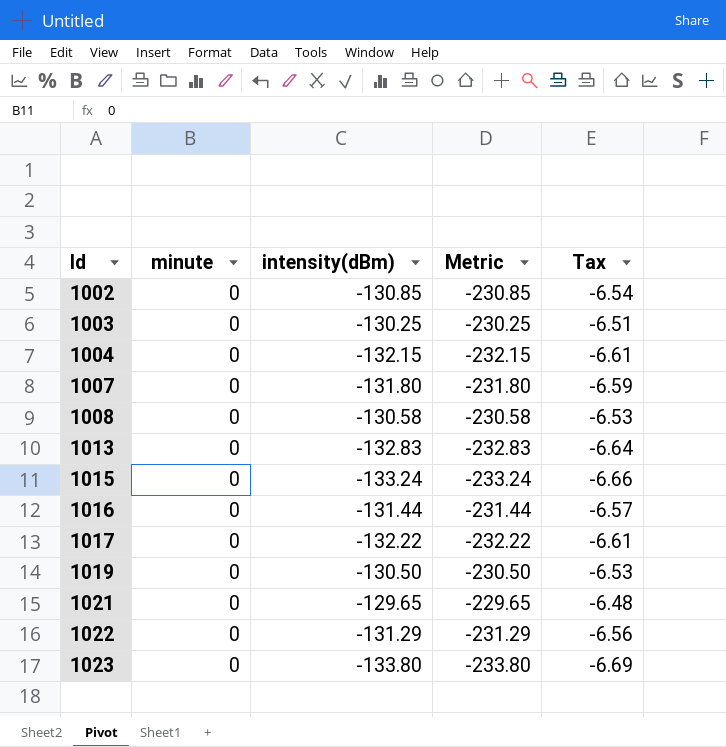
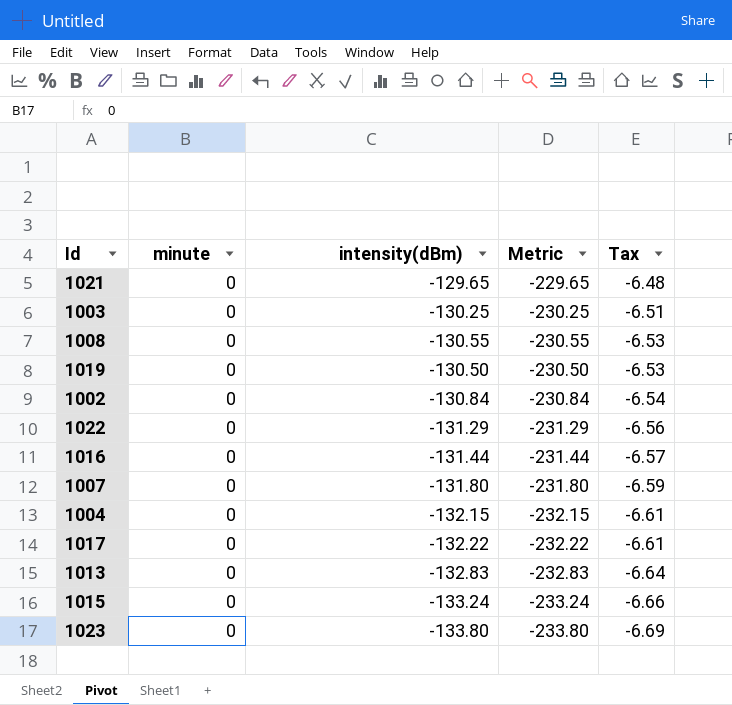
row order: Id ascending -> Tax descending
1008 | intensity(dBm): -130.58 -> -130.55
1008 | Metric: -230.58 -> -230.55
1002 | intensity(dBm): -130.85 -> -130.84
1002 | Metric: -230.85 -> -230.84

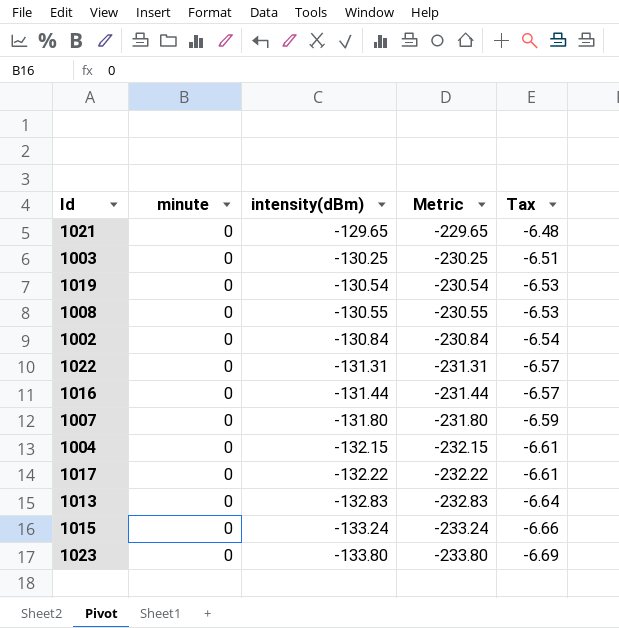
row order: Tax descending -> intensity(dBm) descending
1019 | intensity(dBm): -130.50 -> -130.54
1019 | Metric: -230.50 -> -230.54
1022 | intensity(dBm): -131.29 -> -131.31
1022 | Metric: -231.29 -> -231.31
1022 | Tax: -6.56 -> -6.57

